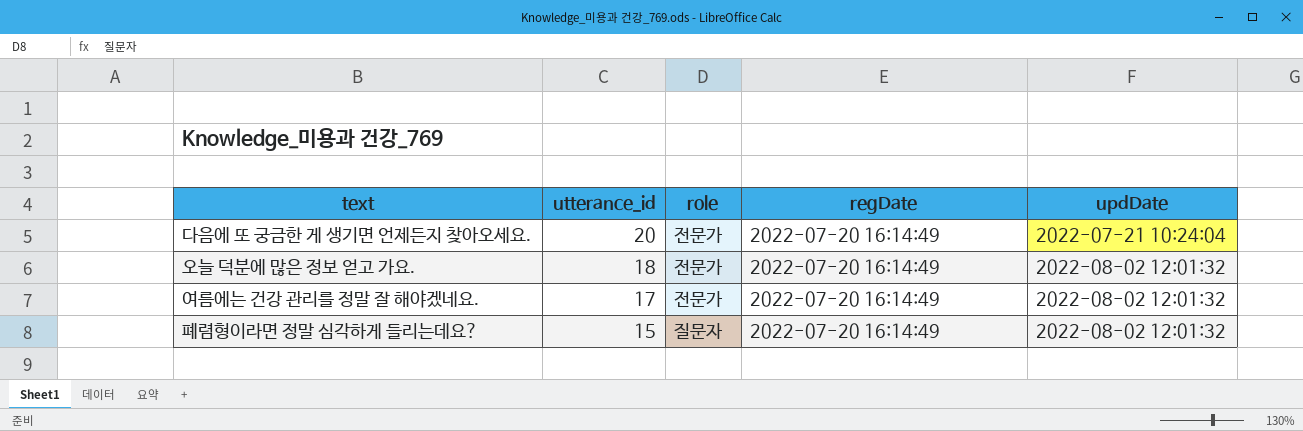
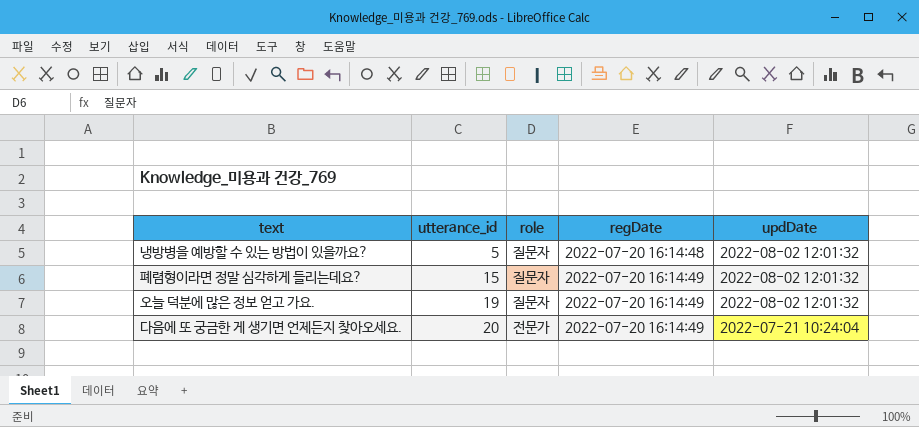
row order: utterance_id descending -> utterance_id ascending
row 여름에는 건강 관리를 정말 잘 해야겠네요.: 17 | 전문가 | 2022-07-20 16:14:49 | 2022-08-02 12:01:32 -> none
row 냉방병을 예방할 수 있는 방법이 있을까요?: none -> 5 | 질문자 | 2022-07-20 16:14:48 | 2022-08-02 12:01:32
오늘 덕분에 많은 정보 얻고 가요. | utterance_id: 18 -> 19
오늘 덕분에 많은 정보 얻고 가요. | role: 전문가 -> 질문자

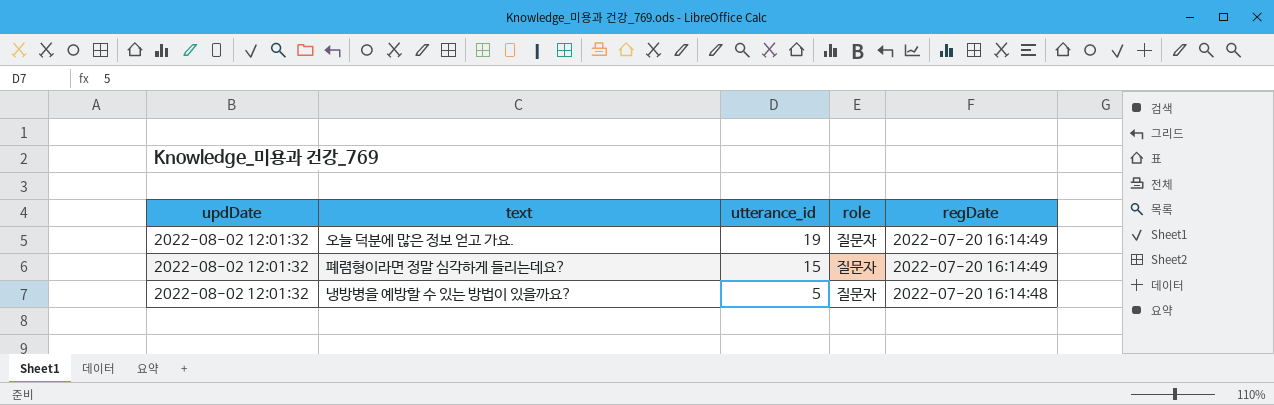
row order: utterance_id ascending -> utterance_id descending
column updDate | position: 5 -> 1
row 다음에 또 궁금한 게 생기면 언제든지 찾아오세요.: 20 | 전문가 | 2022-07-20 16:14:49 | 2022-07-21 10:24:04 -> none

